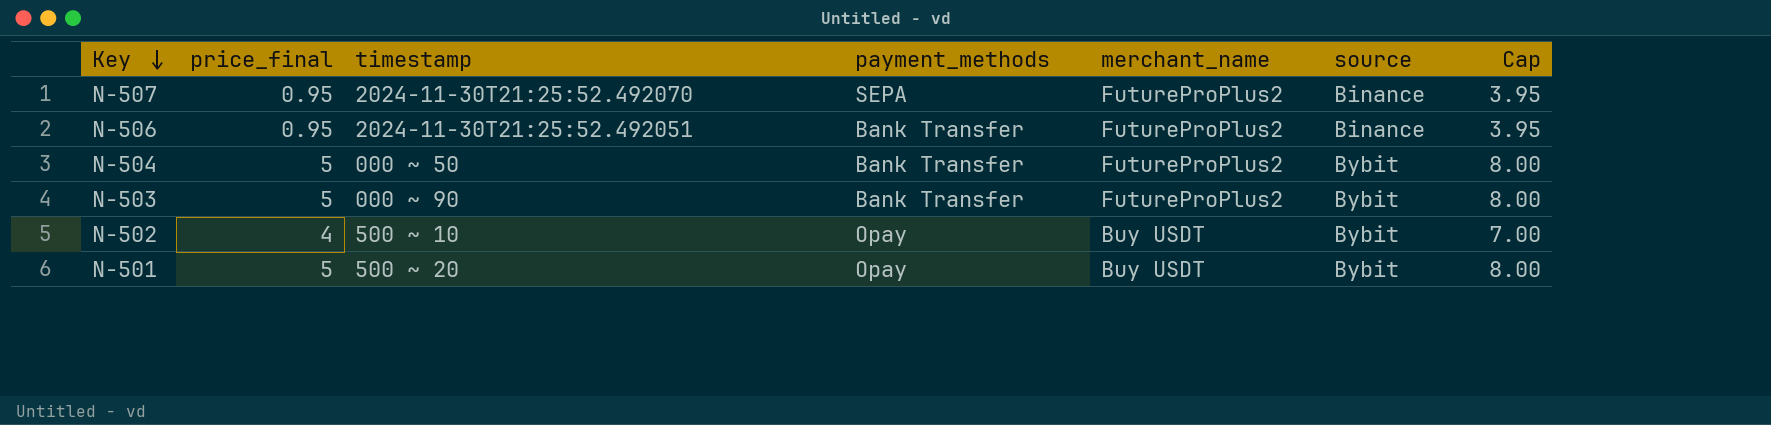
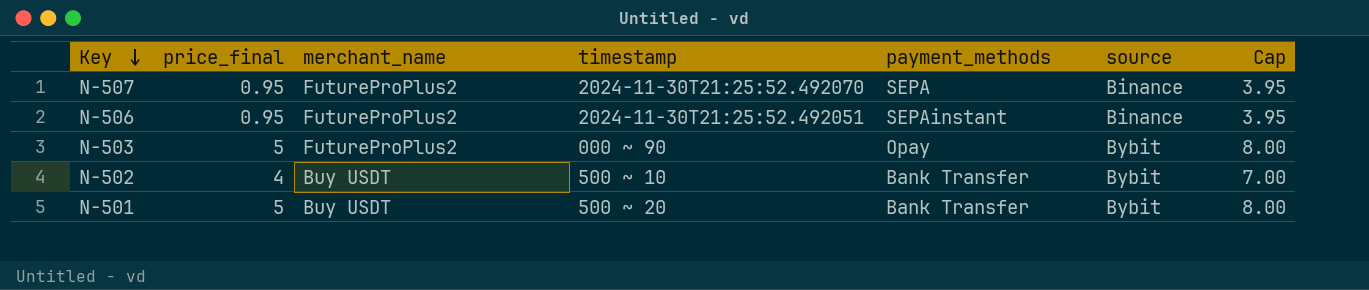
column merchant_name | position: 5 -> 3
row N-504: 5 | 000 ~ 50 | Bank Transfer | FutureProPlus2 | Bybit | 8.00 -> none
N-506 | payment_methods: Bank Transfer -> SEPAinstant
N-503 | payment_methods: Bank Transfer -> Opay
N-502 | payment_methods: Opay -> Bank Transfer
N-501 | payment_methods: Opay -> Bank Transfer

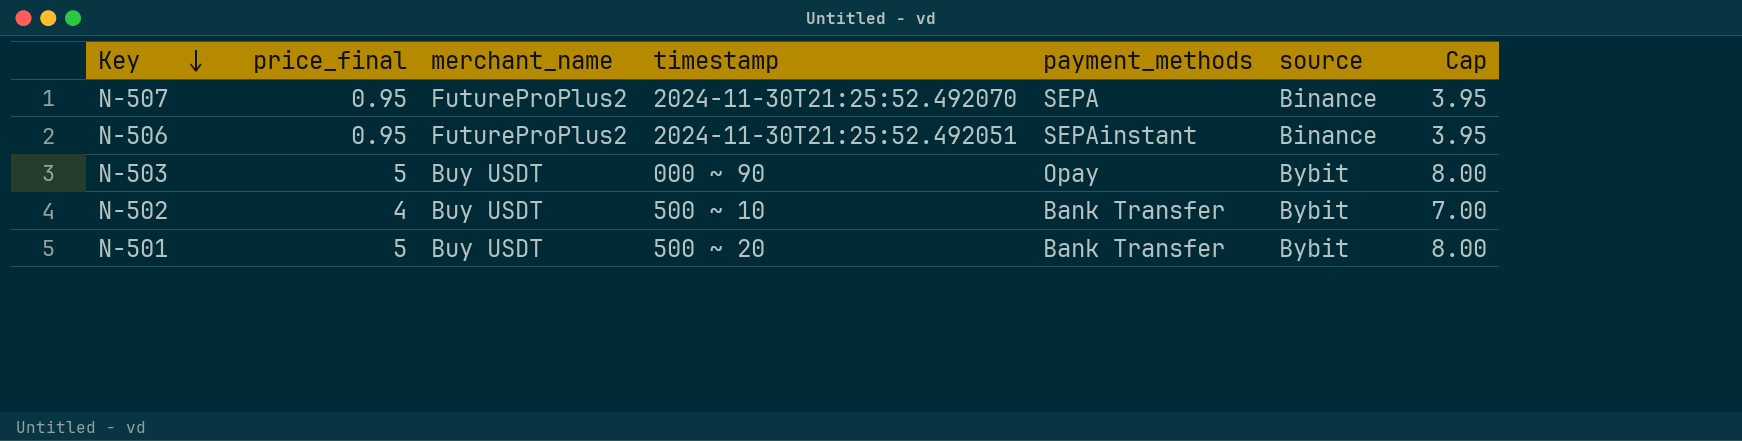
N-503 | merchant_name: FutureProPlus2 -> Buy USDT

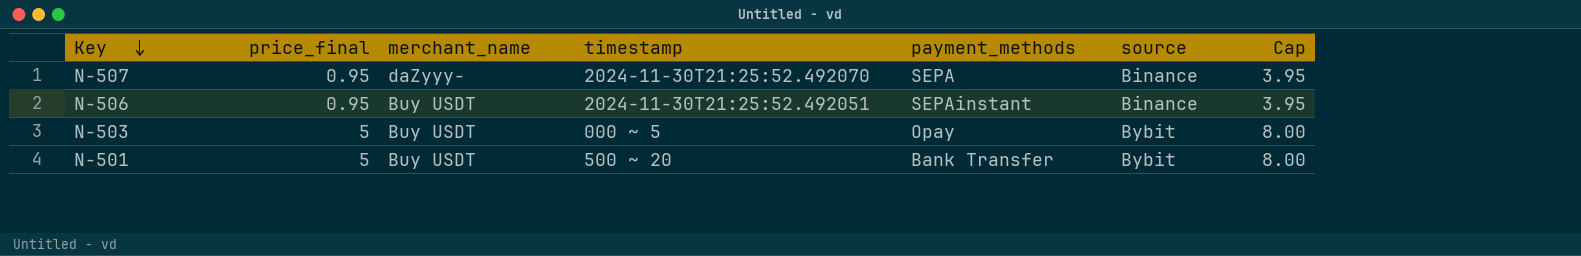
row N-502: 4 | Buy USDT | 500 ~ 10 | Bank Transfer | Bybit | 7.00 -> none
N-507 | merchant_name: FutureProPlus2 -> daZyyy-
N-506 | merchant_name: FutureProPlus2 -> Buy USDT
N-503 | timestamp: 000 ~ 90 -> 000 ~ 5

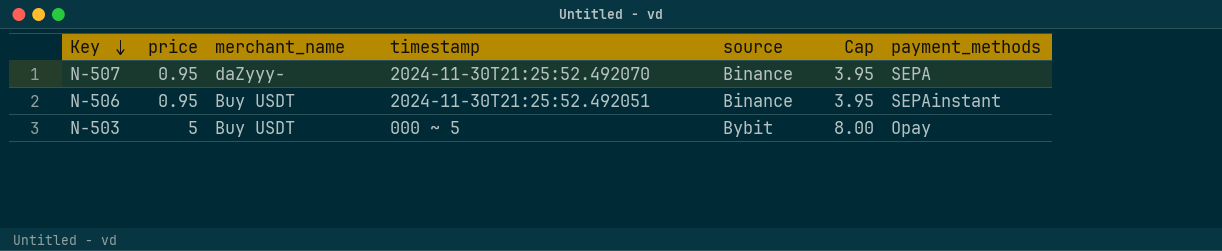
column name: price_final -> price
column payment_methods | position: 5 -> 7
row N-501: 5 | Buy USDT | 500 ~ 20 | Bank Transfer | Bybit | 8.00 -> none

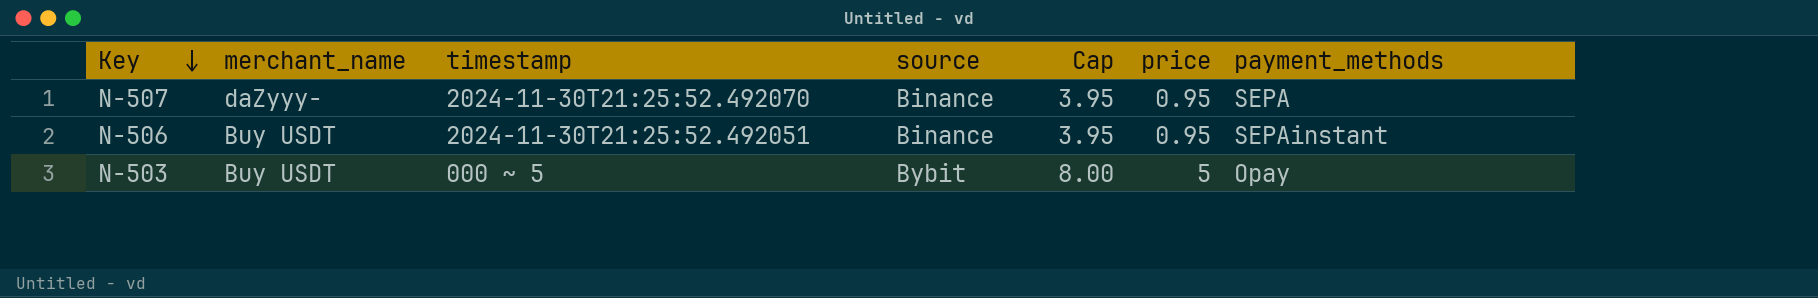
column price | position: 2 -> 6

